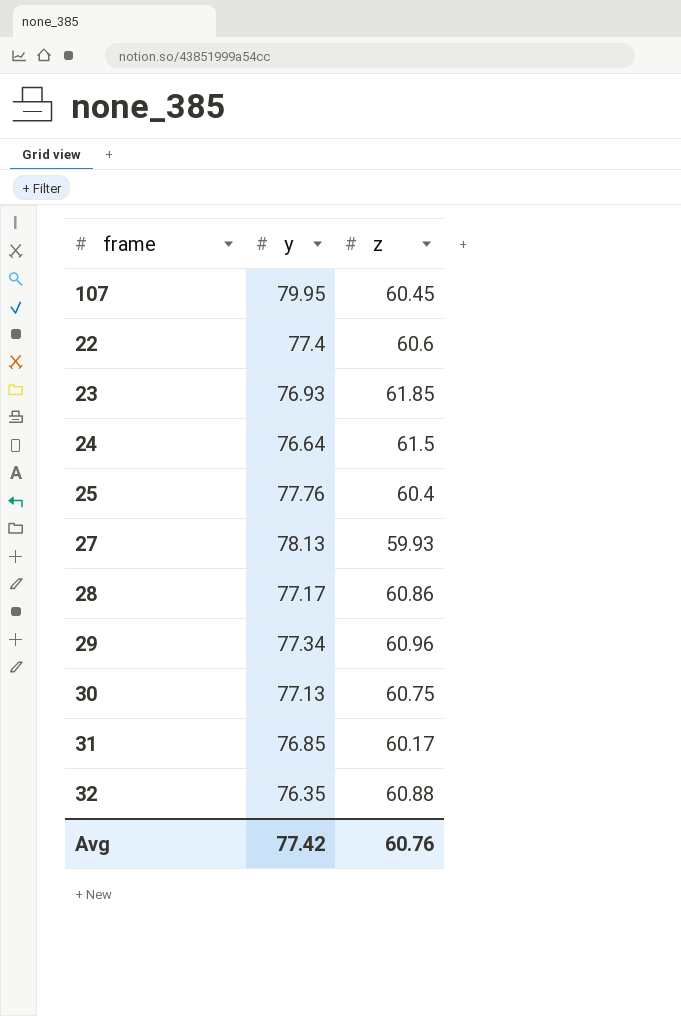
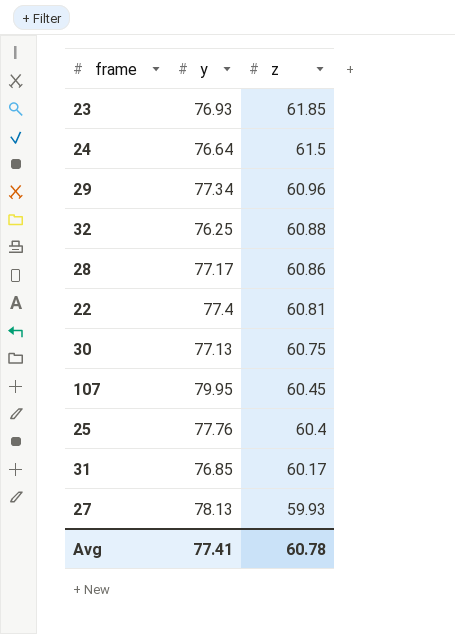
row order: none -> z descending
32 | y: 76.35 -> 76.25
22 | z: 60.6 -> 60.81
Avg | y: 77.42 -> 77.41
Avg | z: 60.76 -> 60.78

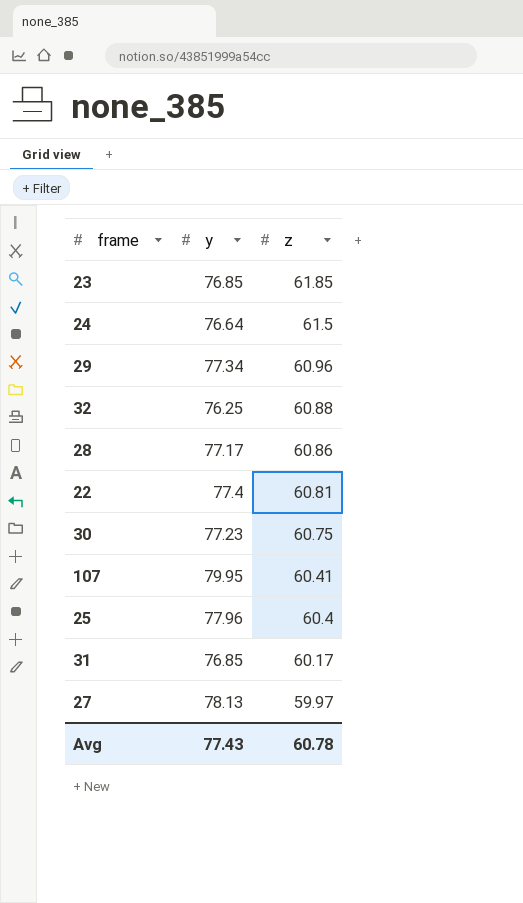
23 | y: 76.93 -> 76.85
30 | y: 77.13 -> 77.23
107 | z: 60.45 -> 60.41
25 | y: 77.76 -> 77.96
27 | z: 59.93 -> 59.97
Avg | y: 77.41 -> 77.43

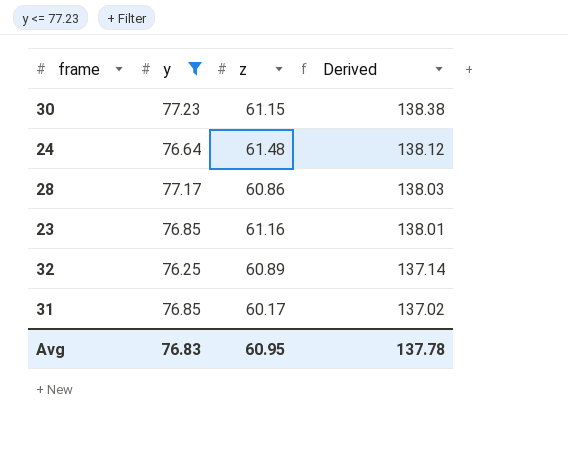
filter: none -> y <= 77.23
row order: z descending -> Derived descending
column Derived | formula: none -> [y] + [z]
30 | z: 60.75 -> 61.15
24 | z: 61.5 -> 61.48
23 | z: 61.85 -> 61.16
32 | z: 60.88 -> 60.89
Avg | y: 77.43 -> 76.83
Avg | z: 60.78 -> 60.95

